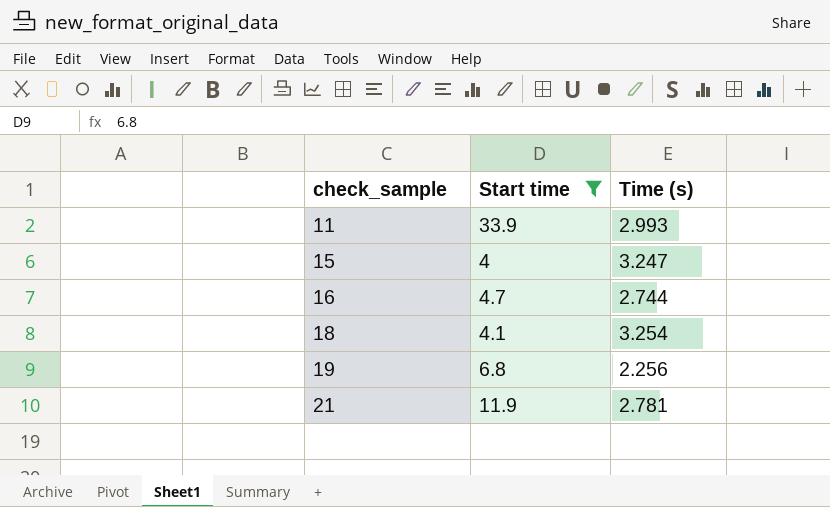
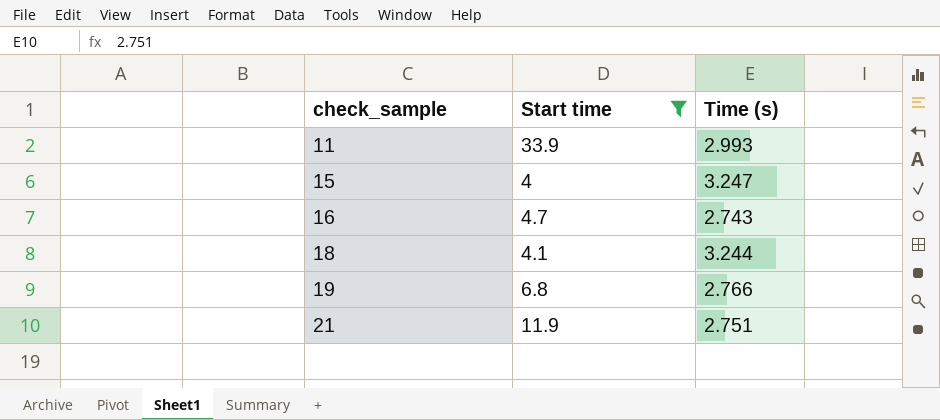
16 | Time (s): 2.744 -> 2.743
18 | Time (s): 3.254 -> 3.244
19 | Time (s): 2.256 -> 2.766
21 | Time (s): 2.781 -> 2.751

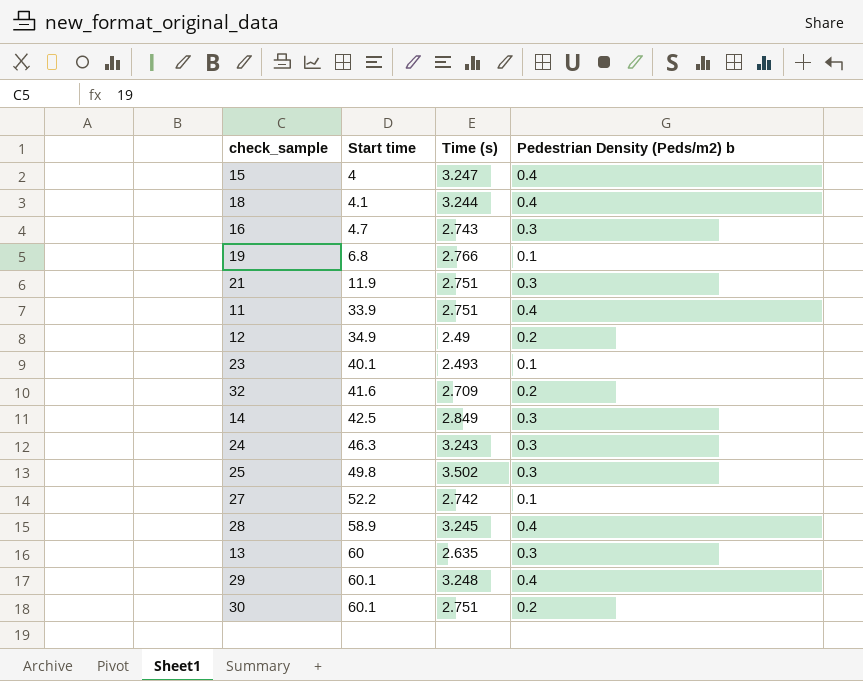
filter: Start time <= 33.9 -> none
row order: check_sample ascending -> Start time ascending
column Pedestrian Density (Peds/m2) b | position: none -> 4
11 | Time (s): 2.993 -> 2.751

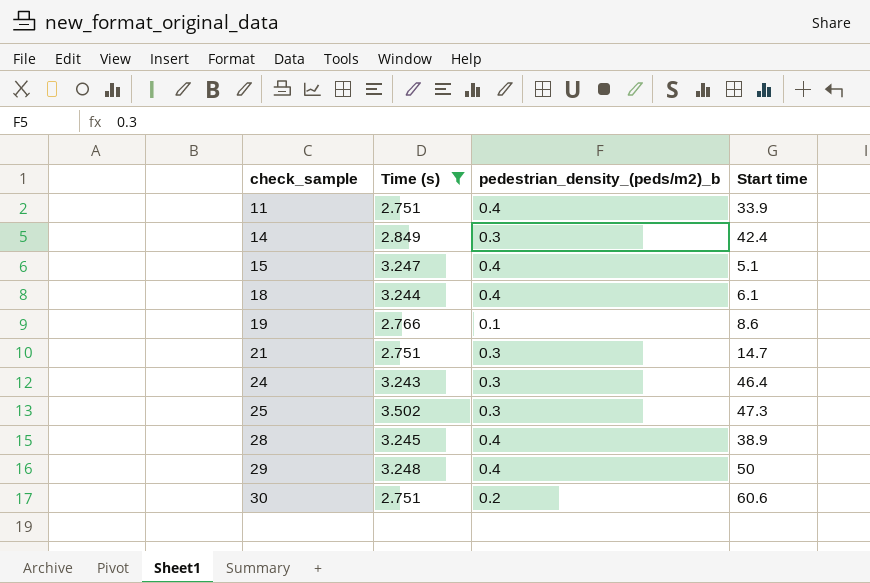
filter: none -> Time (s) >= 2.751
row order: Start time ascending -> check_sample ascending
column name: Pedestrian Density (Peds/m2) b -> pedestrian_density_(peds/m2)_b
column Start time | position: 2 -> 4
14 | Start time: 42.5 -> 42.4
15 | Start time: 4 -> 5.1
18 | Start time: 4.1 -> 6.1
19 | Start time: 6.8 -> 8.6
21 | Start time: 11.9 -> 14.7
24 | Start time: 46.3 -> 46.4
25 | Start time: 49.8 -> 47.3
28 | Start time: 58.9 -> 38.9
29 | Start time: 60.1 -> 50
30 | Start time: 60.1 -> 60.6

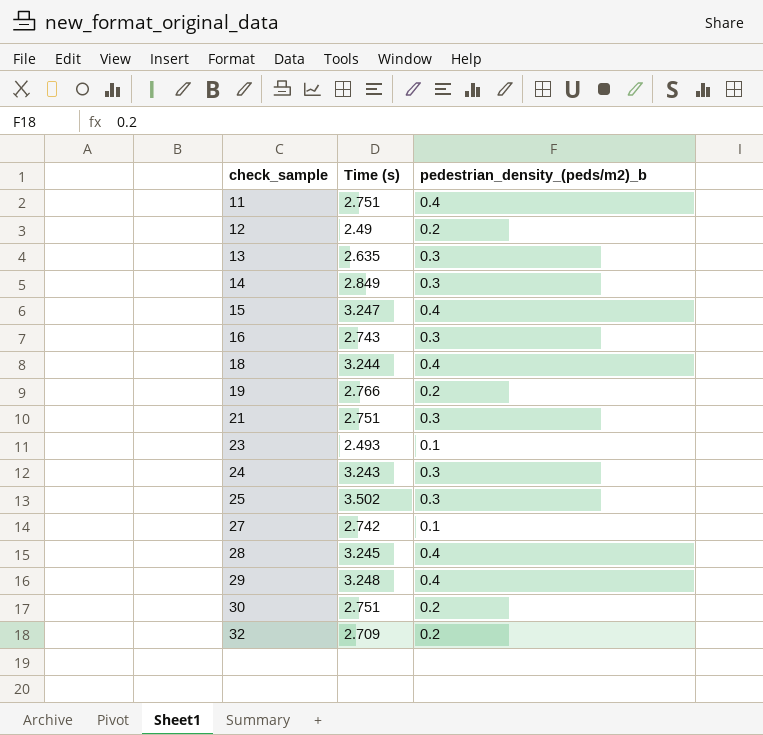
filter: Time (s) >= 2.751 -> none
column Start time | position: 4 -> none
19 | pedestrian_density_(peds/m2)_b: 0.1 -> 0.2

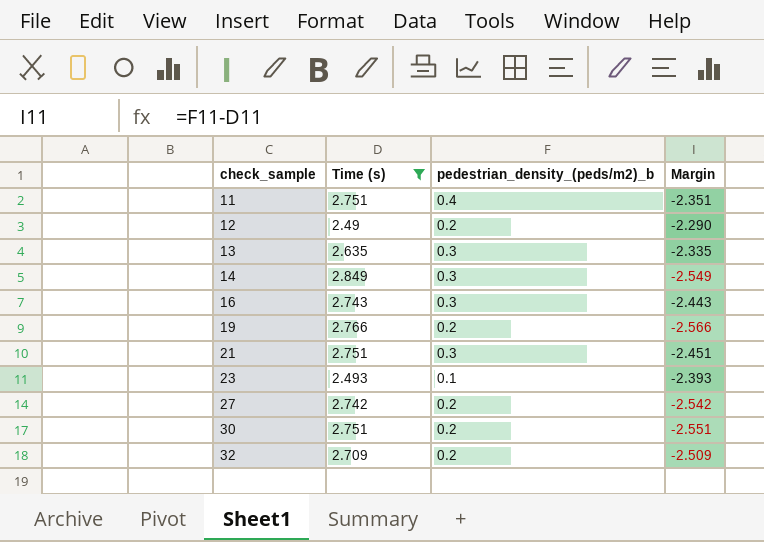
filter: none -> Time (s) <= 2.849
column Margin | formula: none -> [pedestrian_density_(peds/m2)_b] - [Time (s)]
27 | pedestrian_density_(peds/m2)_b: 0.1 -> 0.2

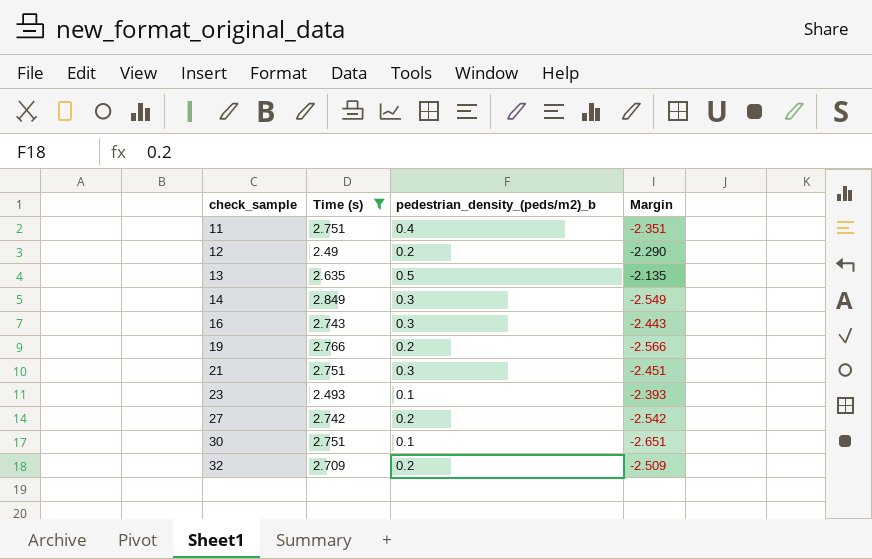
13 | pedestrian_density_(peds/m2)_b: 0.3 -> 0.5
13 | Margin: -2.335 -> -2.135
30 | pedestrian_density_(peds/m2)_b: 0.2 -> 0.1
30 | Margin: -2.551 -> -2.651

